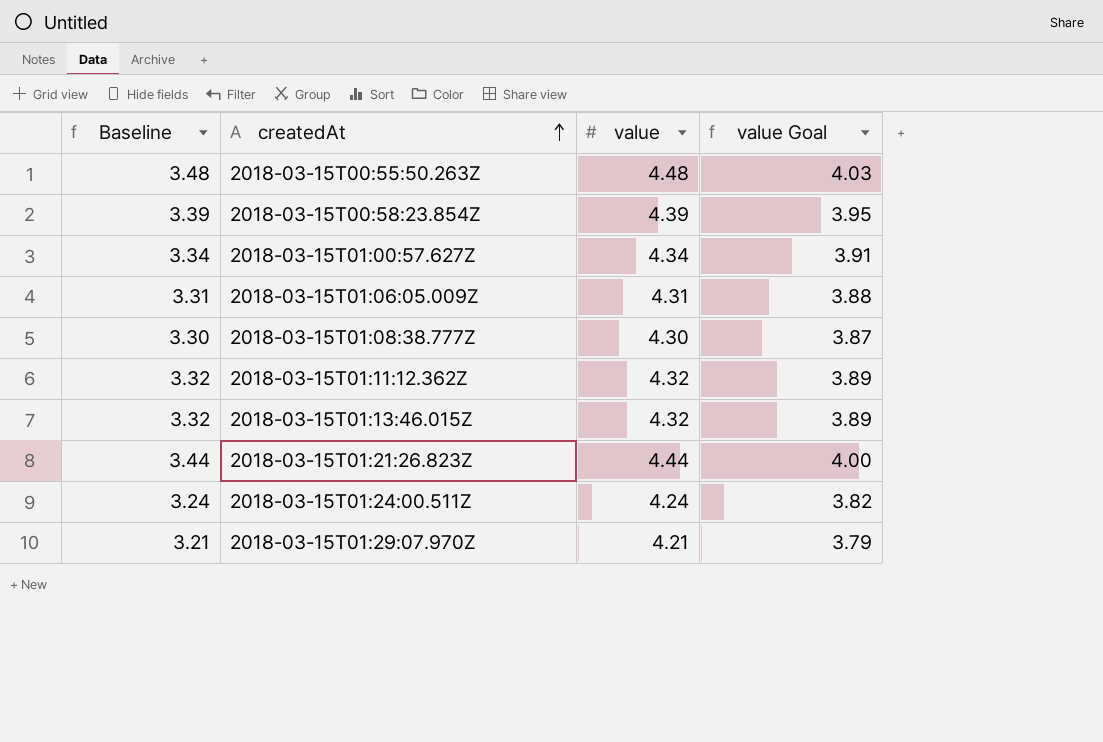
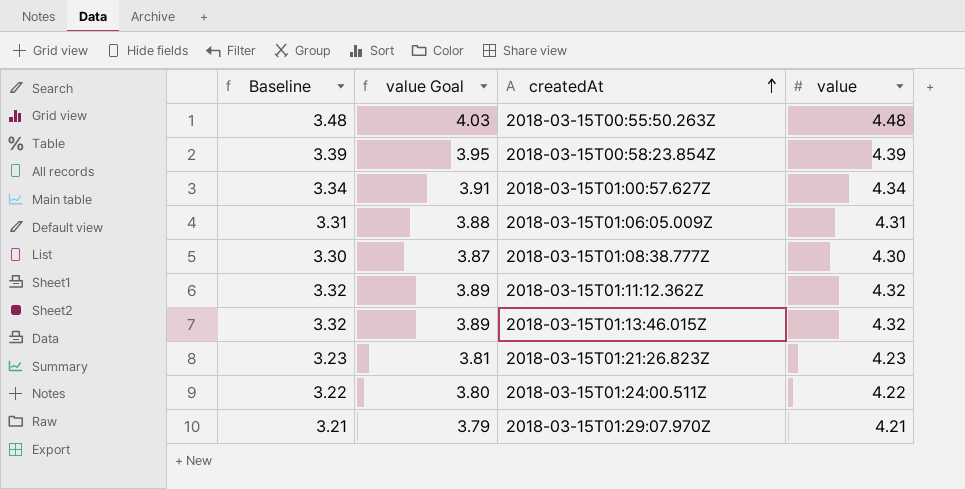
column value Goal | position: 4 -> 2
2018-03-15T01:21:26.823Z | Baseline: 3.44 -> 3.23
2018-03-15T01:21:26.823Z | value Goal: 4.00 -> 3.81
2018-03-15T01:21:26.823Z | value: 4.44 -> 4.23
2018-03-15T01:24:00.511Z | Baseline: 3.24 -> 3.22
2018-03-15T01:24:00.511Z | value Goal: 3.82 -> 3.80
2018-03-15T01:24:00.511Z | value: 4.24 -> 4.22

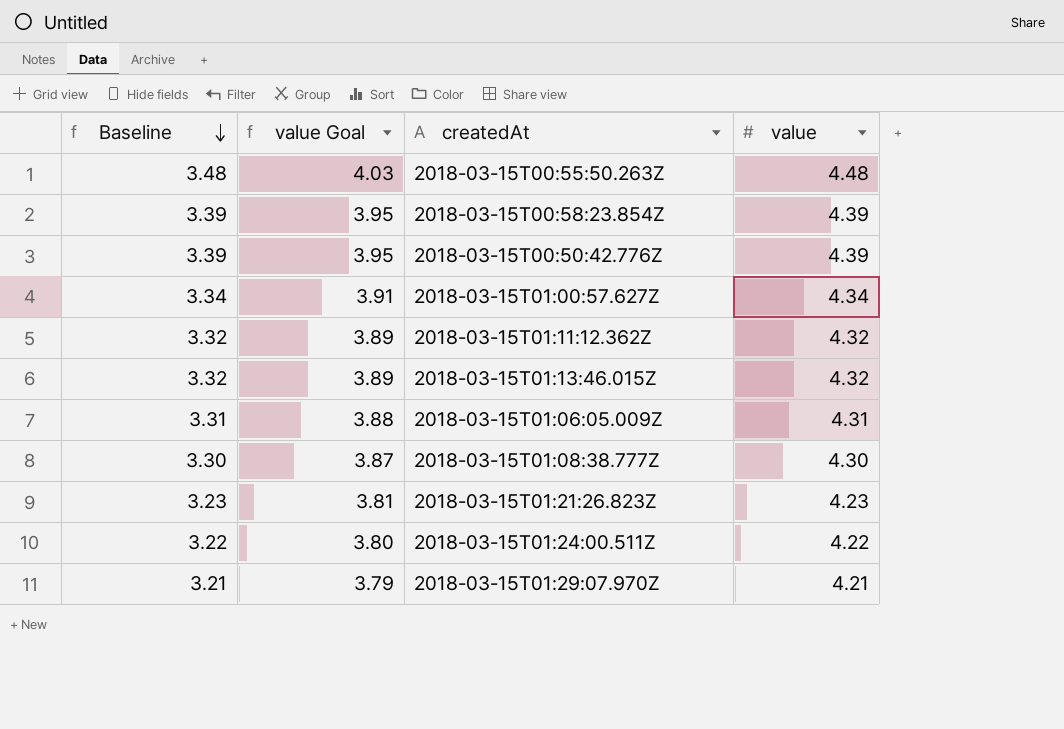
row order: createdAt ascending -> Baseline descending
row 2018-03-15T00:50:42.776Z: none -> 3.39 | 3.95 | 4.39

